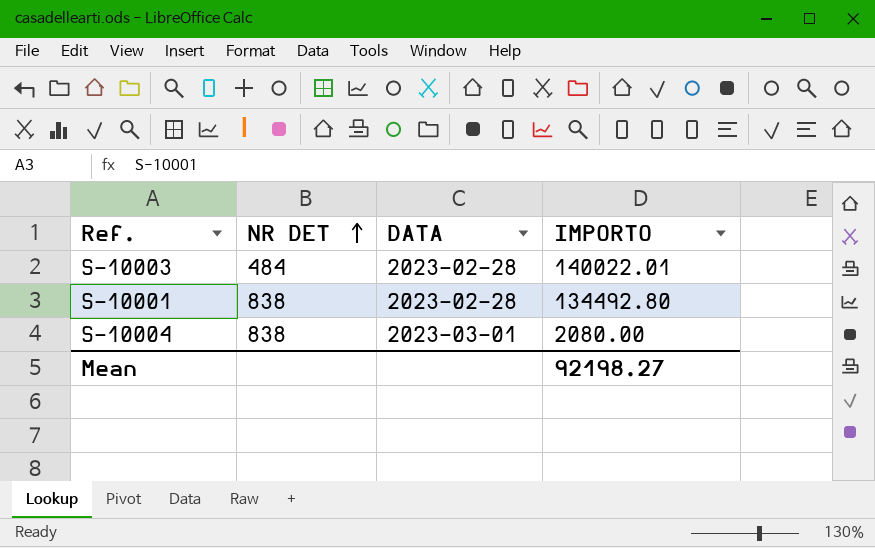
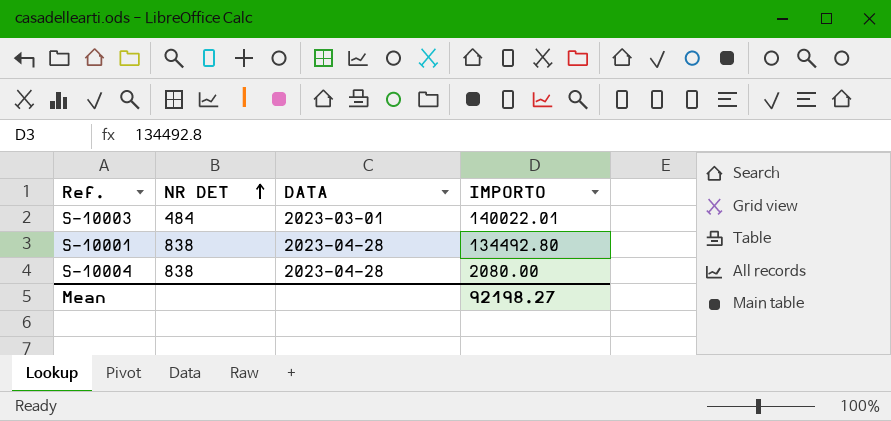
S-10003 | DATA: 2023-02-28 -> 2023-03-01
S-10001 | DATA: 2023-02-28 -> 2023-04-28
S-10004 | DATA: 2023-03-01 -> 2023-04-28

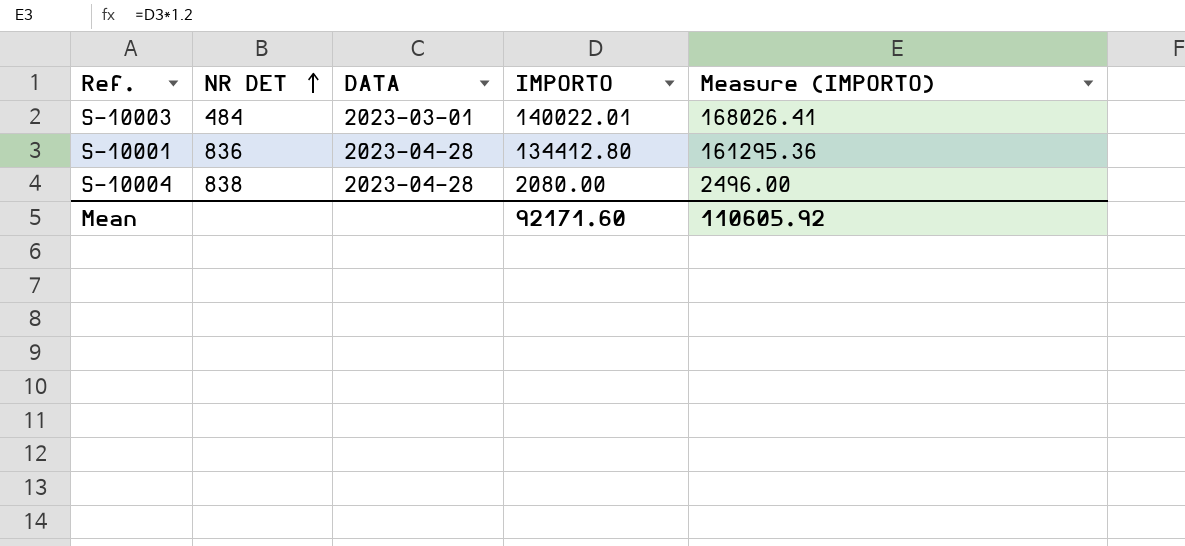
column Measure (IMPORTO) | formula: none -> [IMPORTO] * 1.2
S-10001 | NR DET: 838 -> 836
S-10001 | IMPORTO: 134492.80 -> 134412.80
Mean | IMPORTO: 92198.27 -> 92171.60

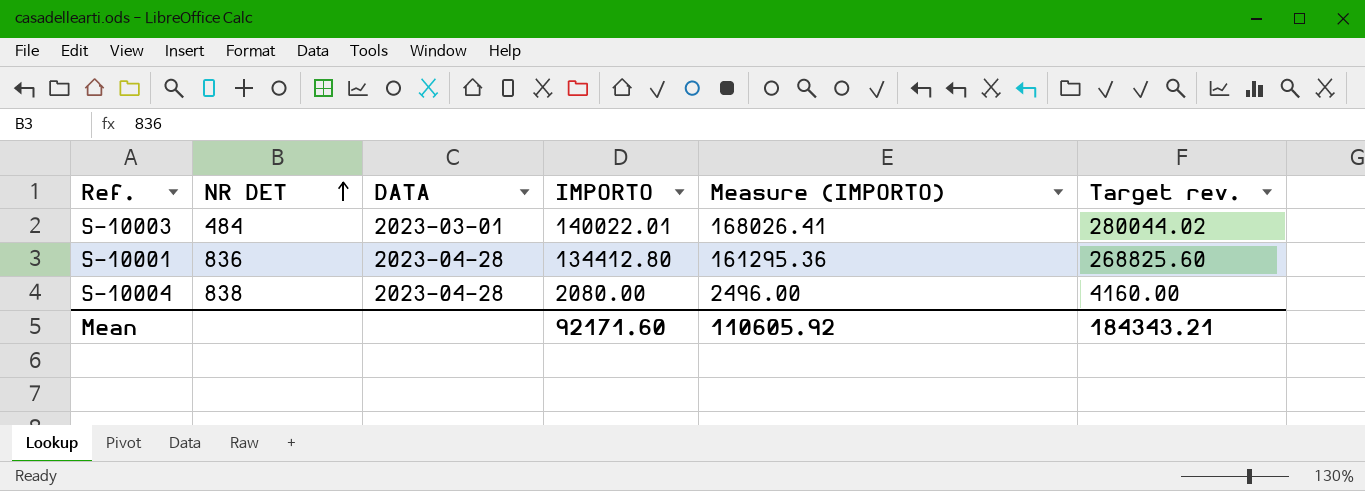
column Target rev. | formula: none -> [IMPORTO] * 2

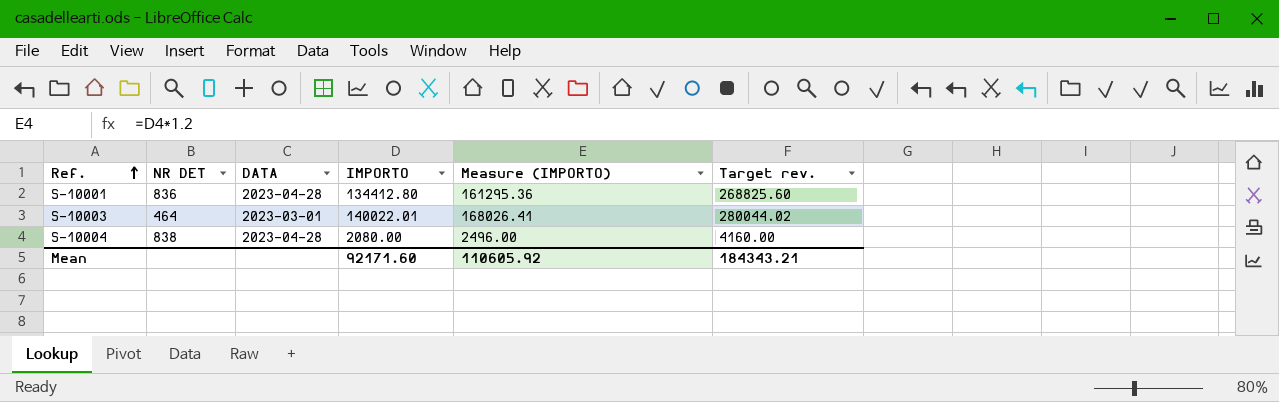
row order: NR DET ascending -> Ref. ascending
S-10003 | NR DET: 484 -> 464

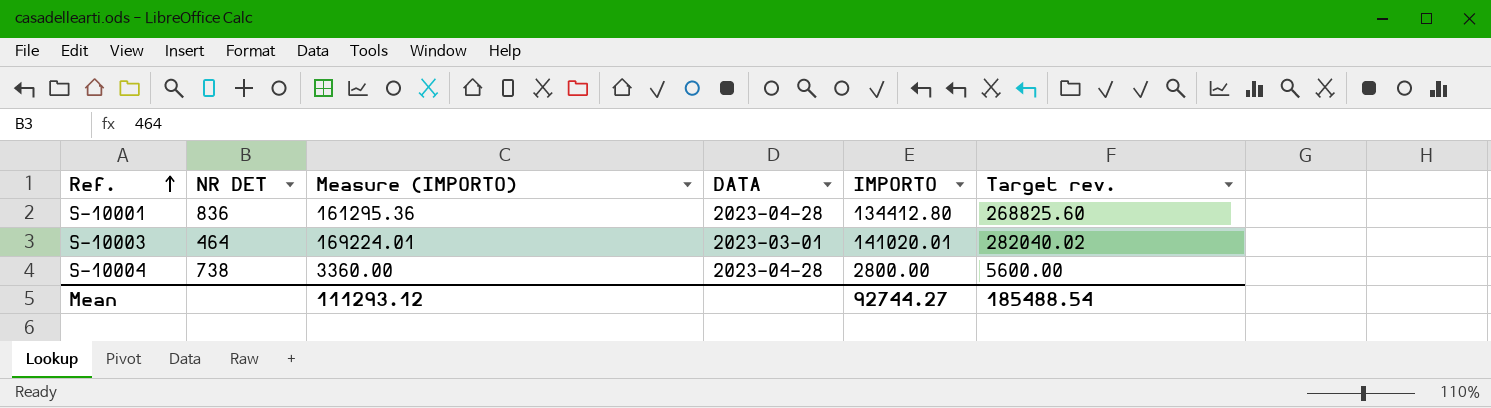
column Measure (IMPORTO) | position: 5 -> 3
S-10003 | Measure (IMPORTO): 168026.41 -> 169224.01
S-10003 | IMPORTO: 140022.01 -> 141020.01
S-10003 | Target rev.: 280044.02 -> 282040.02
S-10004 | NR DET: 838 -> 738
S-10004 | Measure (IMPORTO): 2496.00 -> 3360.00
S-10004 | IMPORTO: 2080.00 -> 2800.00
S-10004 | Target rev.: 4160.00 -> 5600.00
Mean | Measure (IMPORTO): 110605.92 -> 111293.12
Mean | IMPORTO: 92171.60 -> 92744.27
Mean | Target rev.: 184343.21 -> 185488.54

